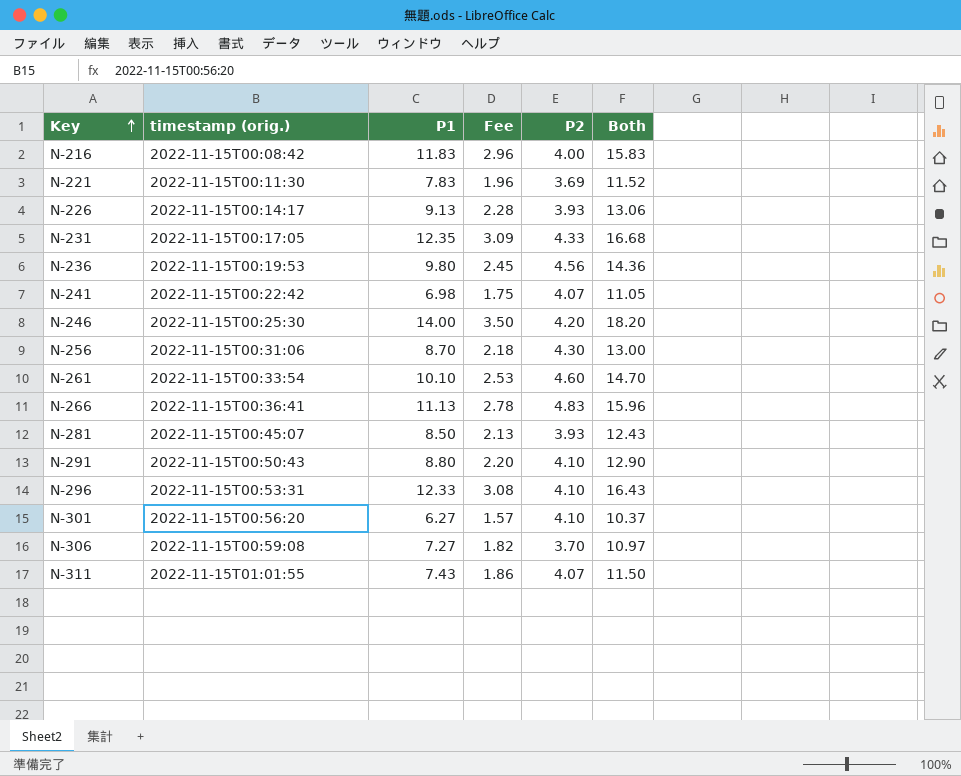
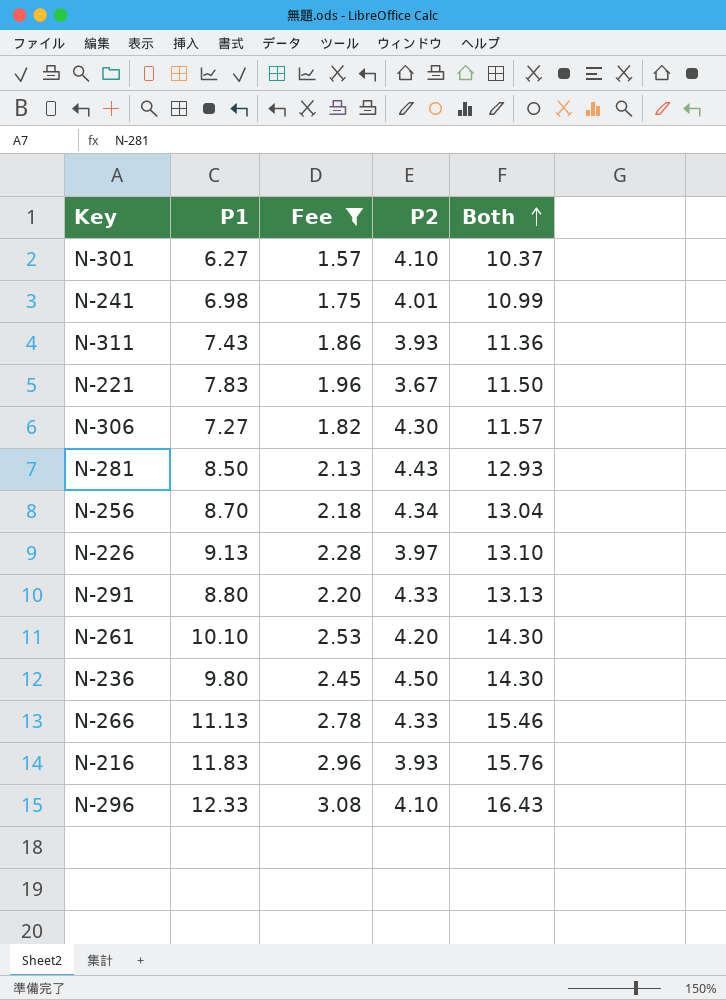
filter: none -> Fee <= 3.08
row order: Key ascending -> Both ascending
column timestamp (orig.) | position: 2 -> none
N-241 | P2: 4.07 -> 4.01
N-241 | Both: 11.05 -> 10.99
N-311 | P2: 4.07 -> 3.93
N-311 | Both: 11.50 -> 11.36
N-221 | P2: 3.69 -> 3.67
N-221 | Both: 11.52 -> 11.50
N-306 | P2: 3.70 -> 4.30
N-306 | Both: 10.97 -> 11.57
N-281 | P2: 3.93 -> 4.43
N-281 | Both: 12.43 -> 12.93
N-256 | P2: 4.30 -> 4.34
N-256 | Both: 13.00 -> 13.04
N-226 | P2: 3.93 -> 3.97
N-226 | Both: 13.06 -> 13.10
N-291 | P2: 4.10 -> 4.33
N-291 | Both: 12.90 -> 13.13
N-261 | P2: 4.60 -> 4.20
N-261 | Both: 14.70 -> 14.30
N-236 | P2: 4.56 -> 4.50
N-236 | Both: 14.36 -> 14.30
N-266 | P2: 4.83 -> 4.33
N-266 | Both: 15.96 -> 15.46
N-216 | P2: 4.00 -> 3.93
N-216 | Both: 15.83 -> 15.76

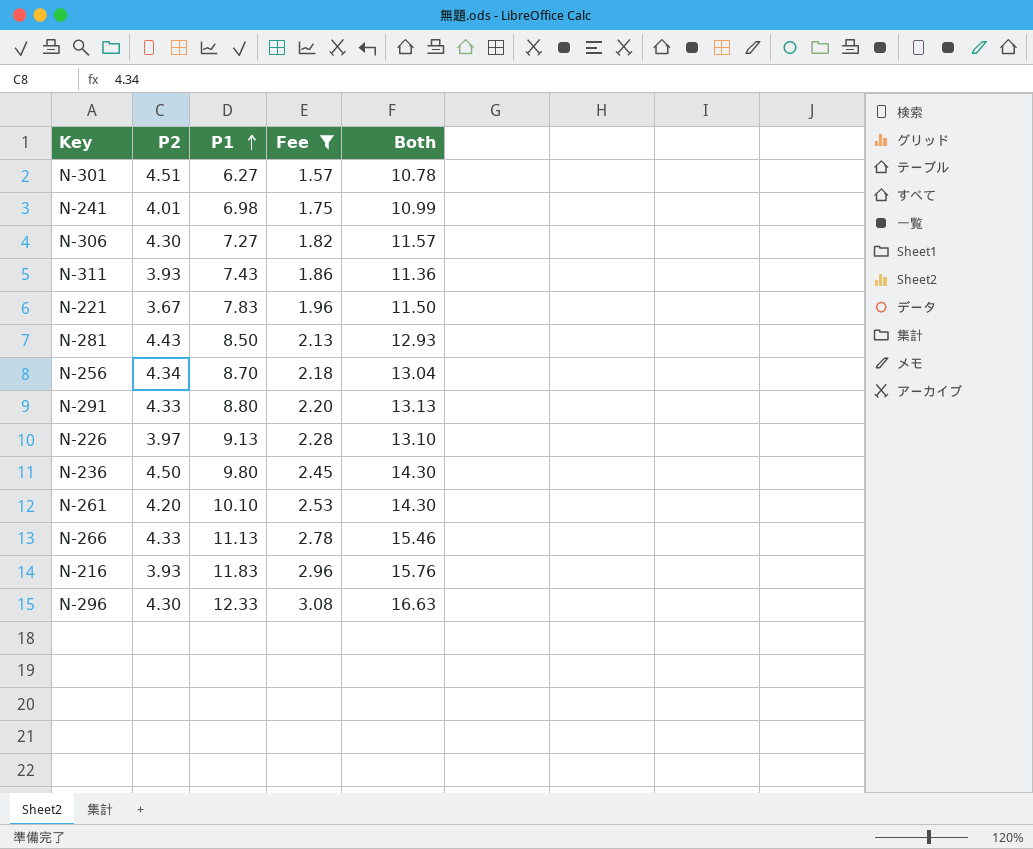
row order: Both ascending -> P1 ascending
column P2 | position: 4 -> 2
N-301 | P2: 4.10 -> 4.51
N-301 | Both: 10.37 -> 10.78
N-296 | P2: 4.10 -> 4.30
N-296 | Both: 16.43 -> 16.63

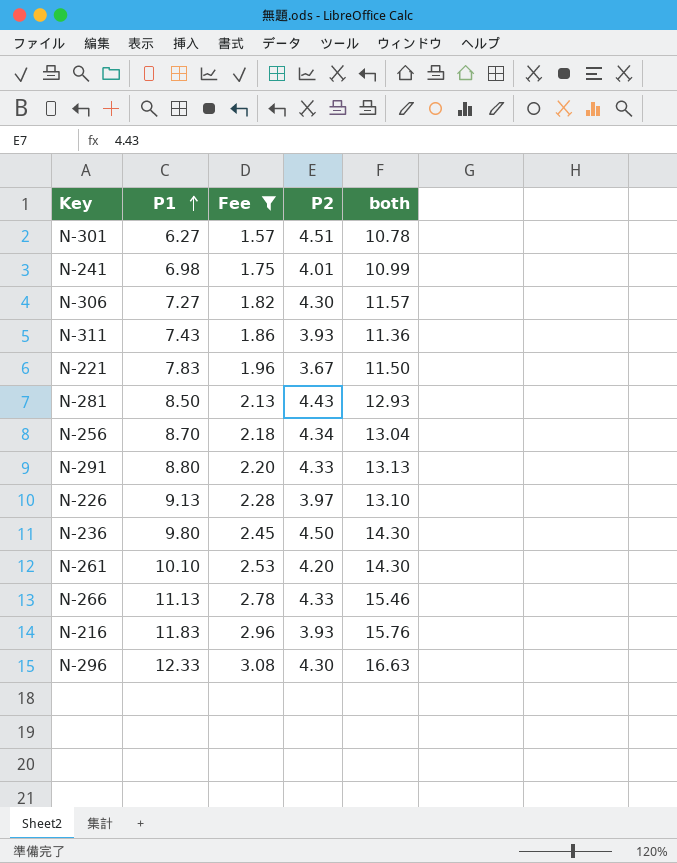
column P2 | position: 2 -> 4
column name: Both -> both

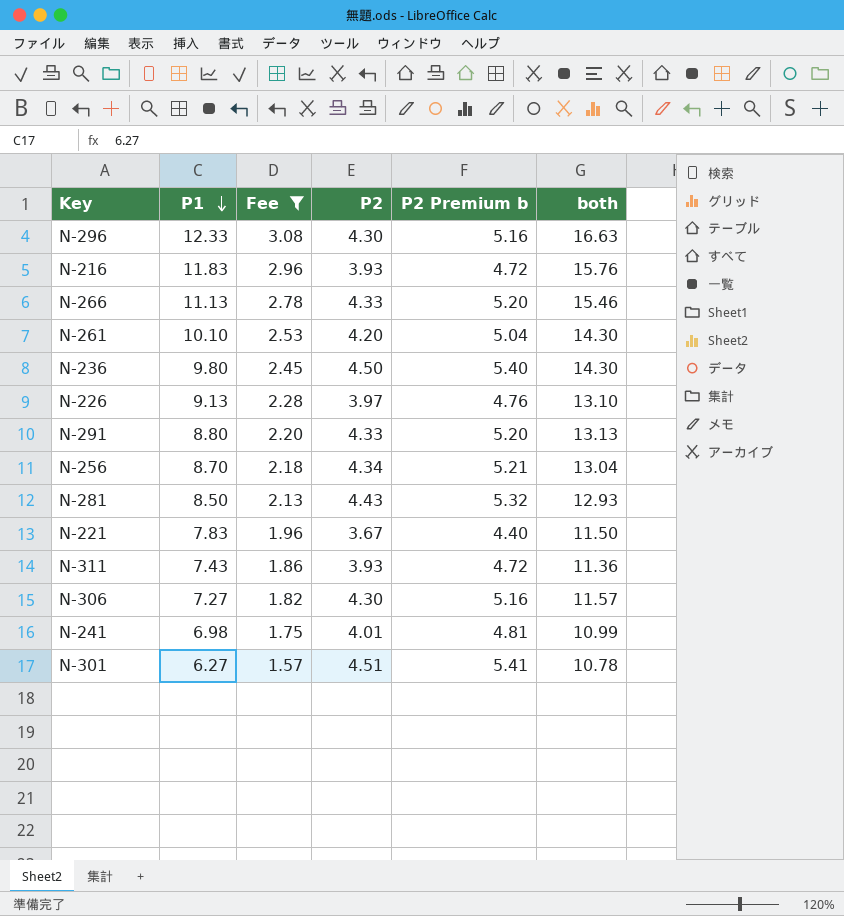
row order: P1 ascending -> P1 descending
column P2 Premium b | formula: none -> [P2] * 1.2

